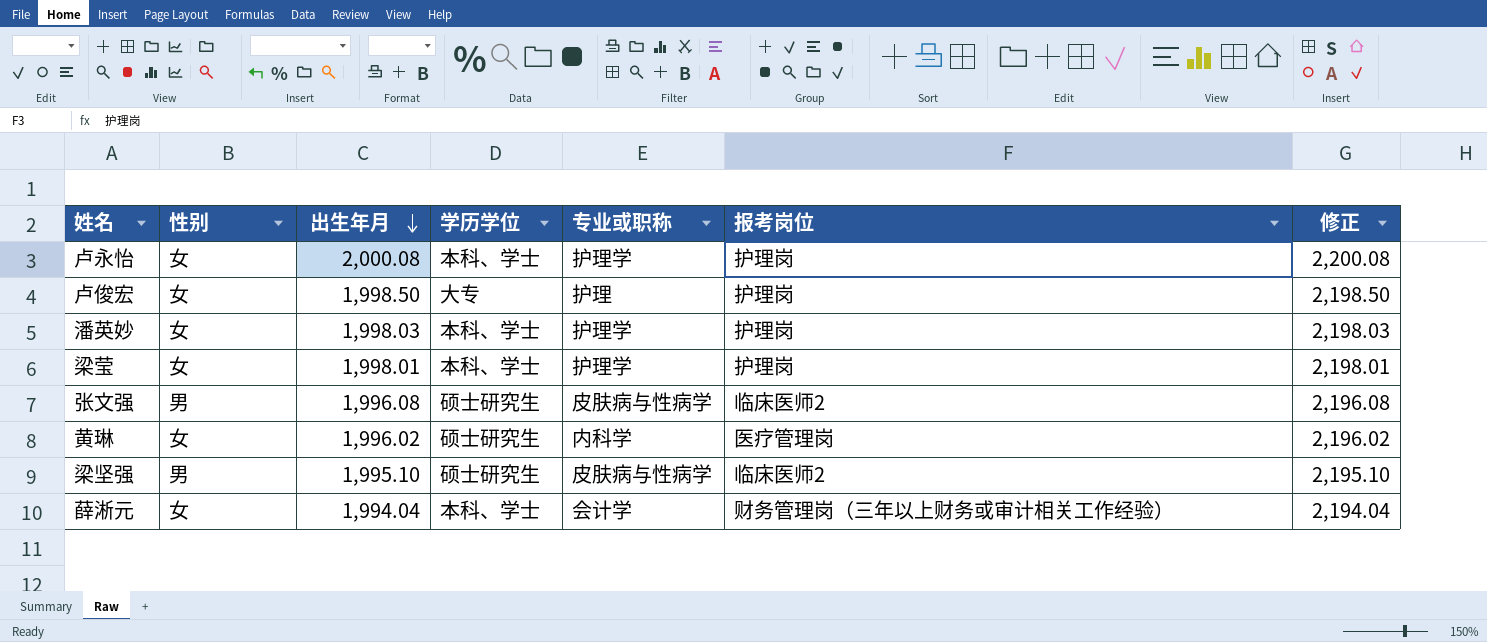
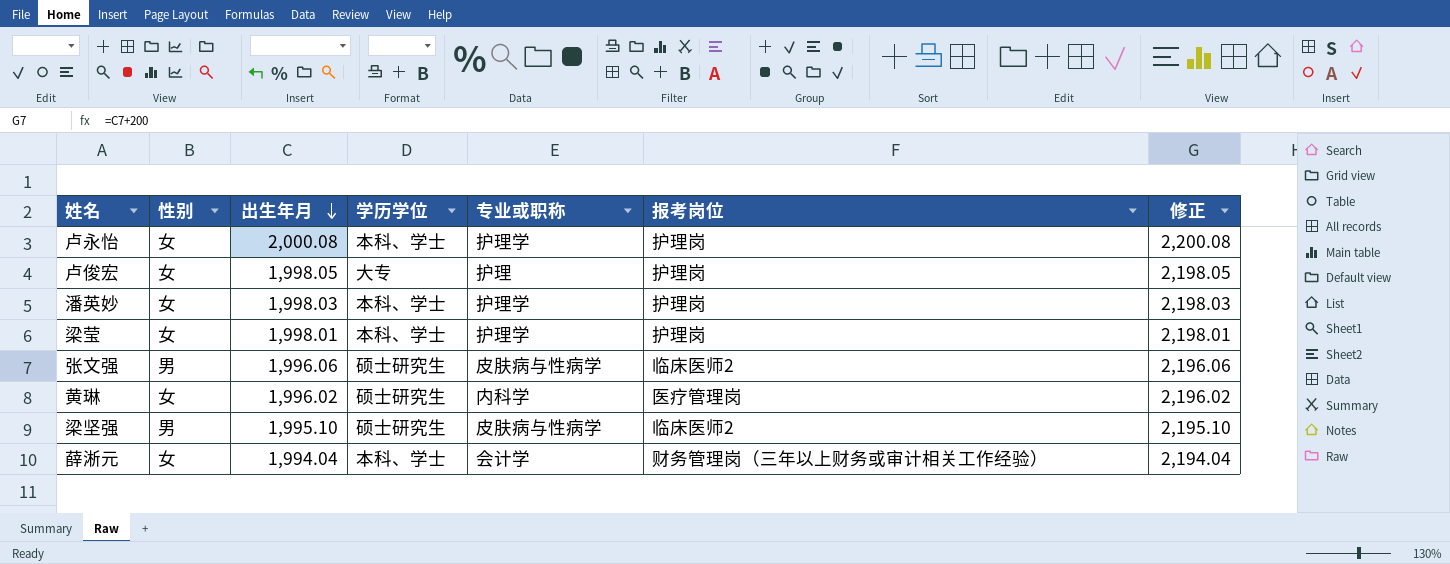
卢俊宏 | 出生年月: 1,998.50 -> 1,998.05
卢俊宏 | 修正: 2,198.50 -> 2,198.05
张文强 | 出生年月: 1,996.08 -> 1,996.06
张文强 | 修正: 2,196.08 -> 2,196.06

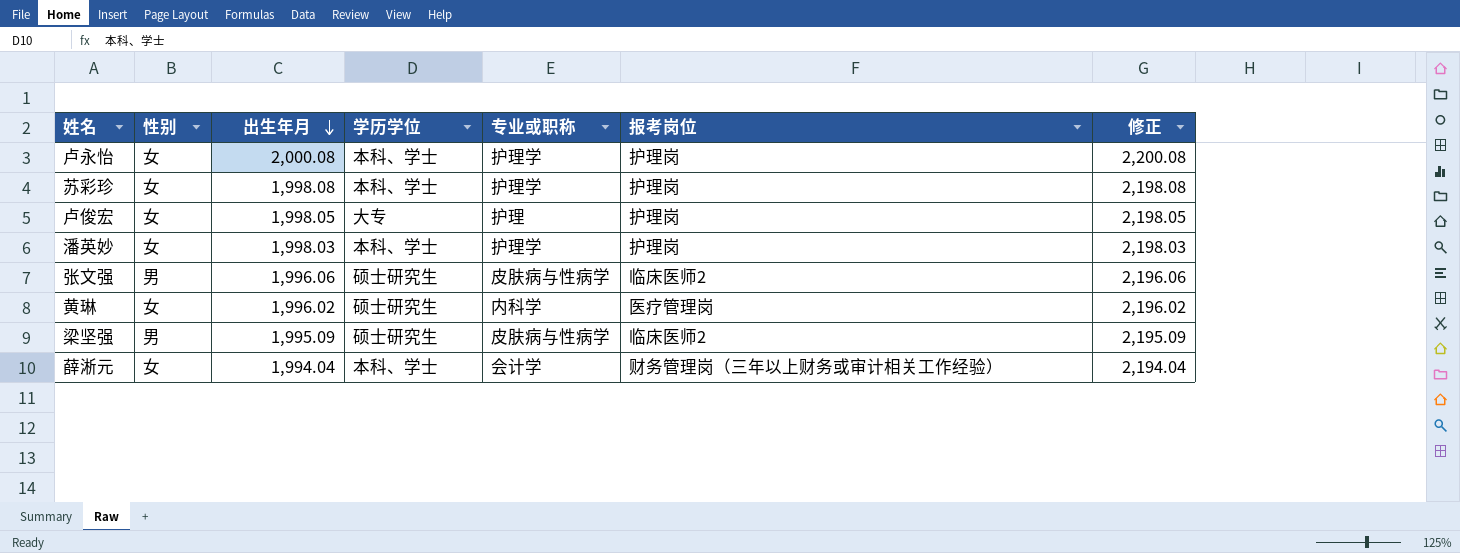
row 梁莹: 女 | 1,998.01 | 本科、学士 | 护理学 | 护理岗 | 2,198.01 -> none
row 苏彩珍: none -> 女 | 1,998.08 | 本科、学士 | 护理学 | 护理岗 | 2,198.08
梁坚强 | 出生年月: 1,995.10 -> 1,995.09
梁坚强 | 修正: 2,195.10 -> 2,195.09

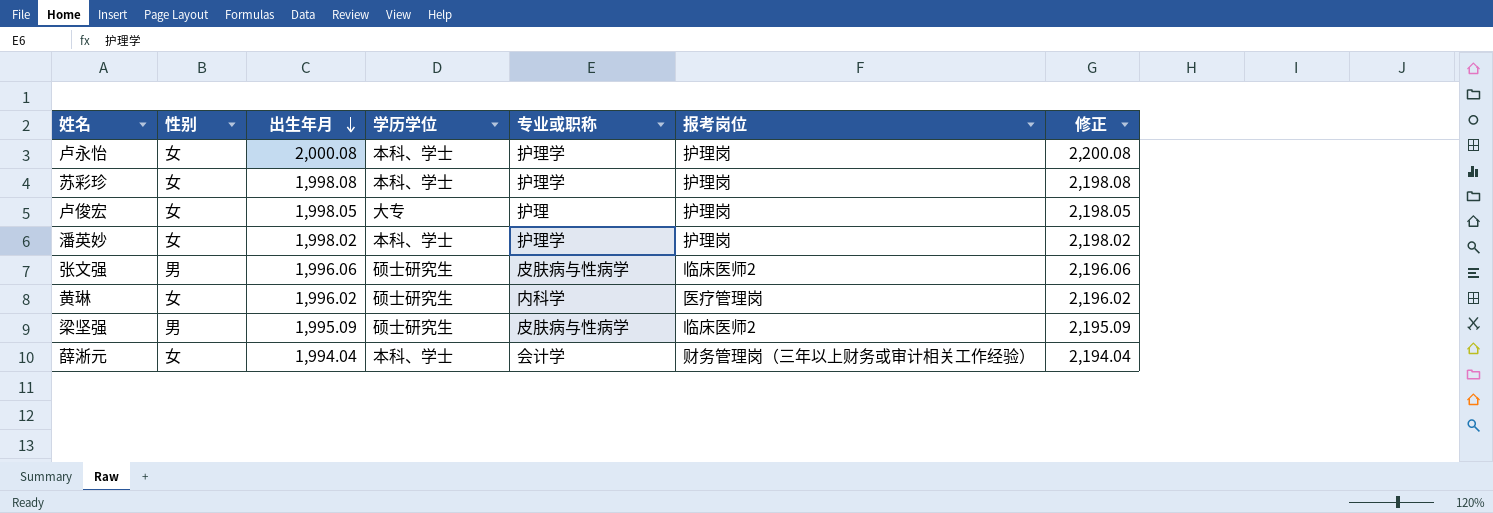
潘英妙 | 出生年月: 1,998.03 -> 1,998.02
潘英妙 | 修正: 2,198.03 -> 2,198.02

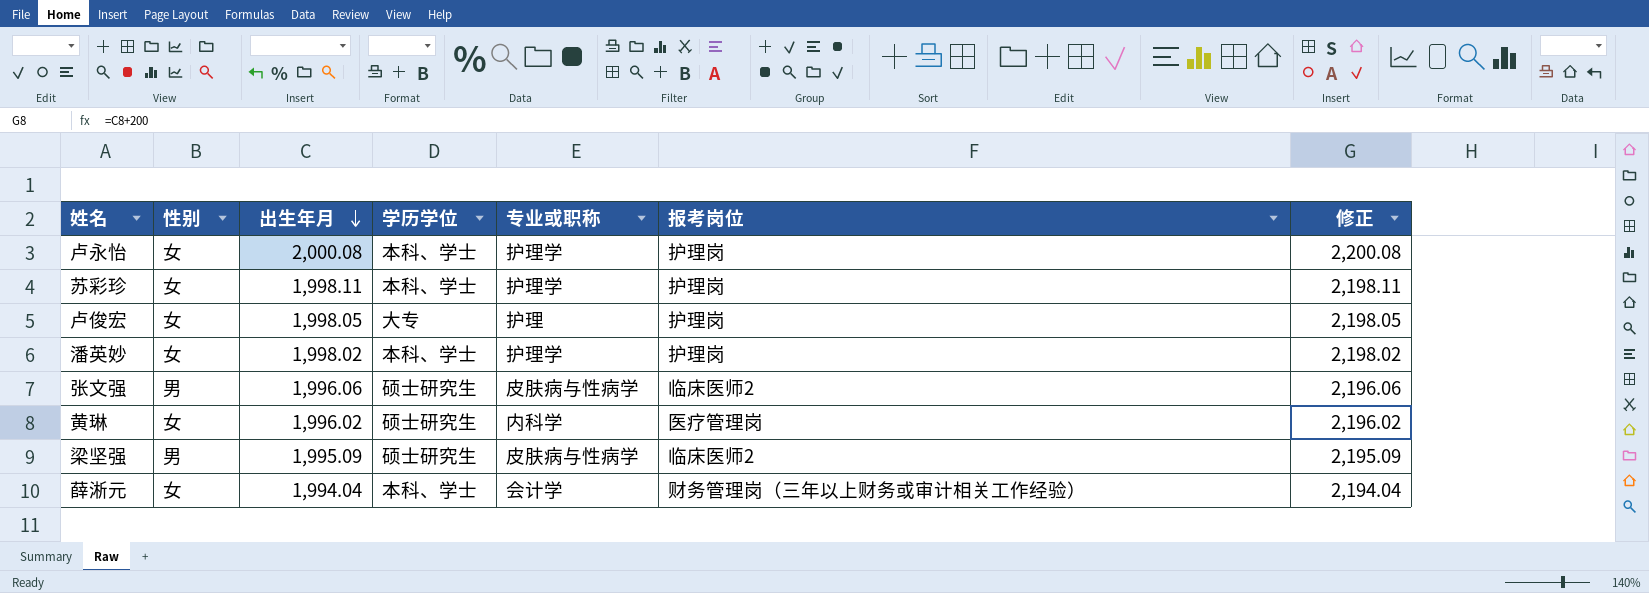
苏彩珍 | 出生年月: 1,998.08 -> 1,998.11
苏彩珍 | 修正: 2,198.08 -> 2,198.11

